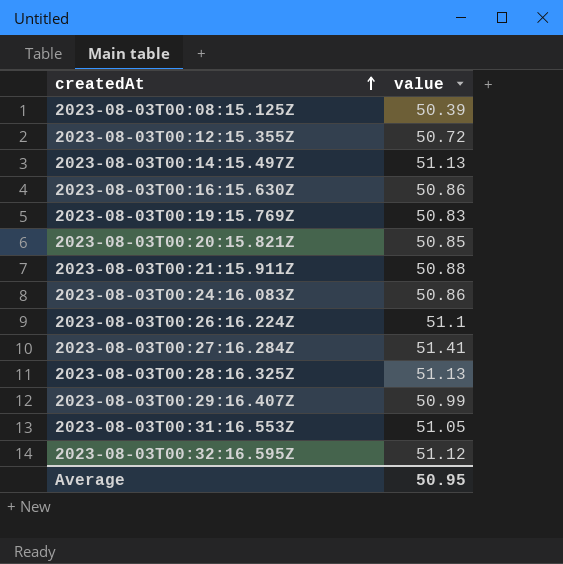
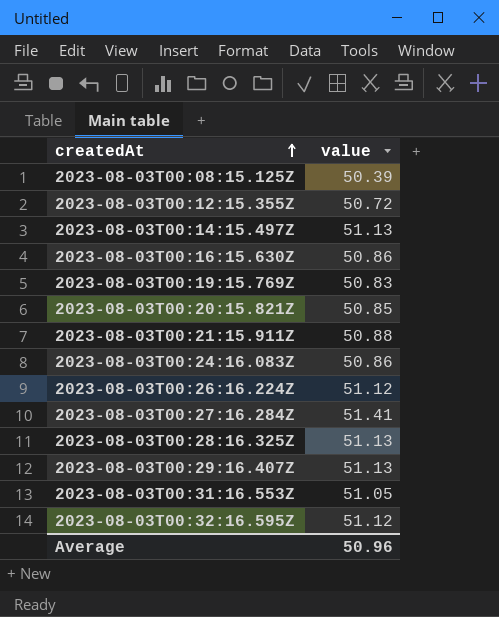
2023-08-03T00:26:16.224Z | value: 51.1 -> 51.12
2023-08-03T00:29:16.407Z | value: 50.99 -> 51.13
Average | value: 50.95 -> 50.96

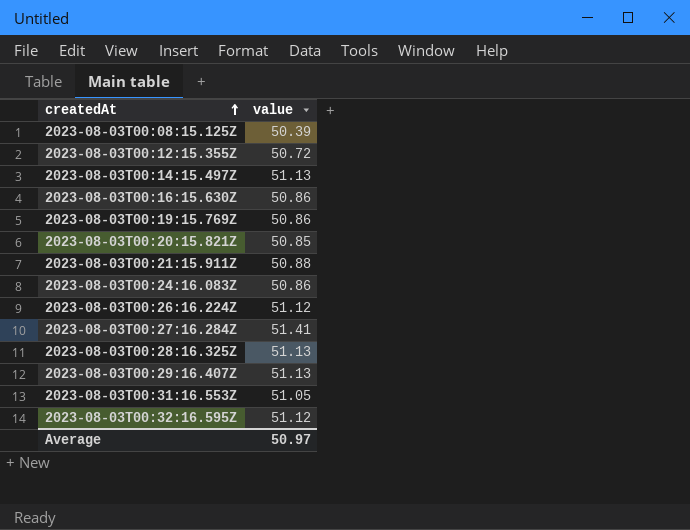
2023-08-03T00:19:15.769Z | value: 50.83 -> 50.86
Average | value: 50.96 -> 50.97

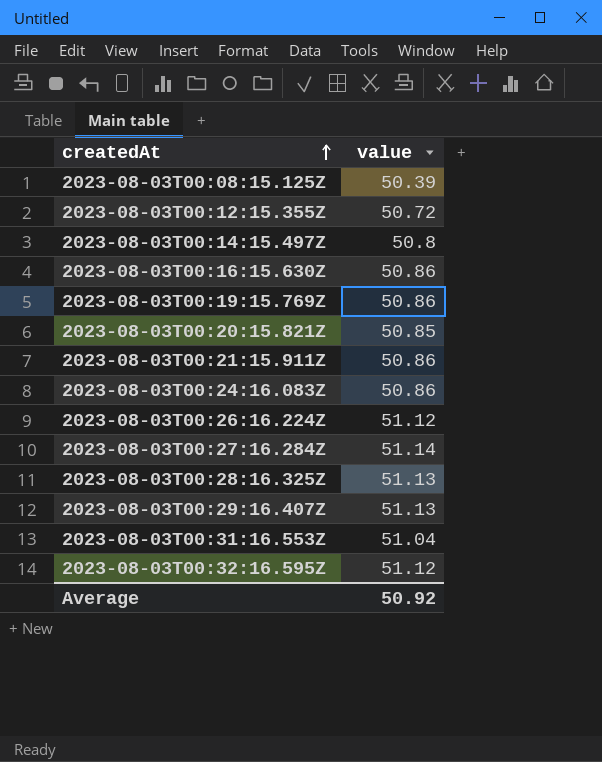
2023-08-03T00:14:15.497Z | value: 51.13 -> 50.8
2023-08-03T00:21:15.911Z | value: 50.88 -> 50.86
2023-08-03T00:27:16.284Z | value: 51.41 -> 51.14
2023-08-03T00:31:16.553Z | value: 51.05 -> 51.04
Average | value: 50.97 -> 50.92

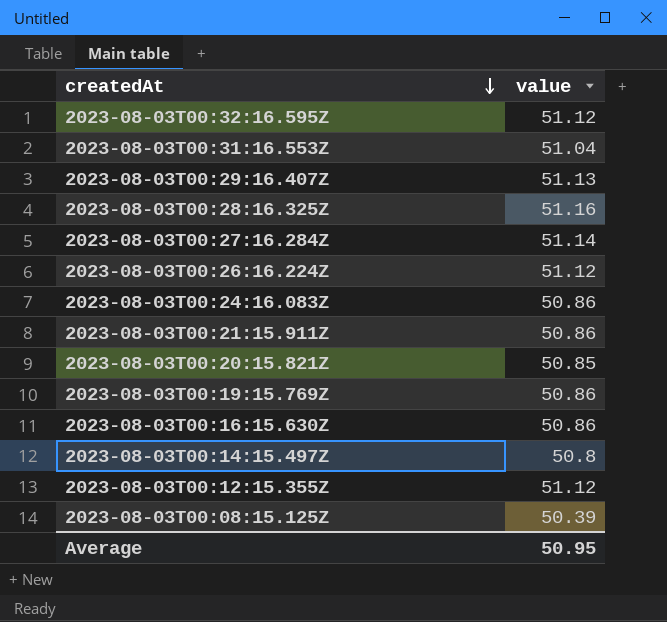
row order: createdAt ascending -> createdAt descending
2023-08-03T00:28:16.325Z | value: 51.13 -> 51.16
2023-08-03T00:12:15.355Z | value: 50.72 -> 51.12
Average | value: 50.92 -> 50.95

